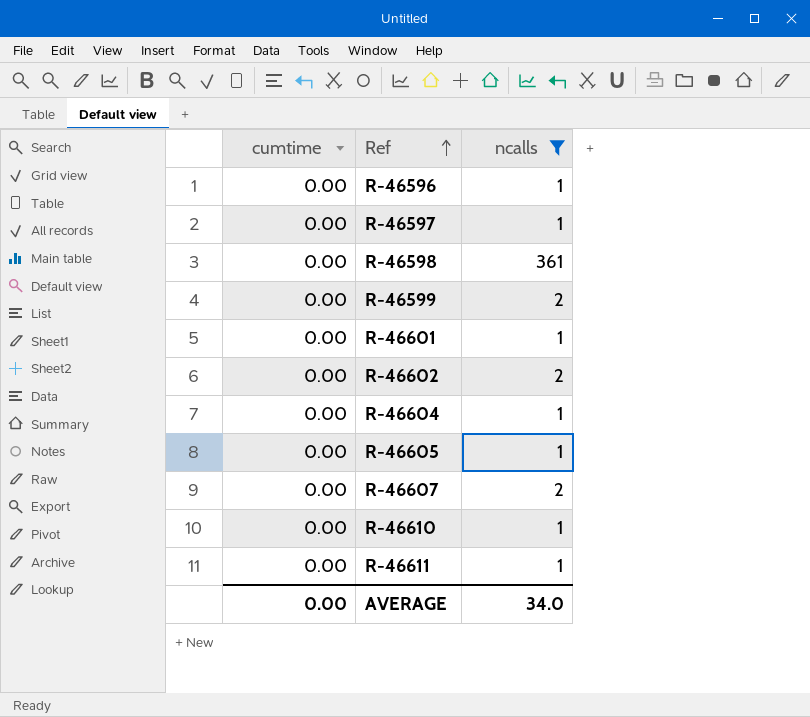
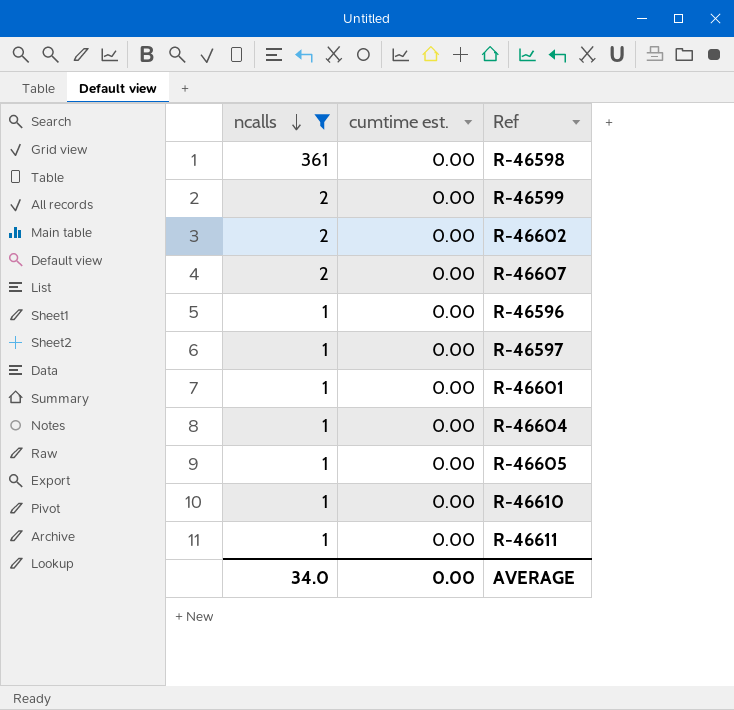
row order: Ref ascending -> ncalls descending
column ncalls | position: 3 -> 1
column name: cumtime -> cumtime est.

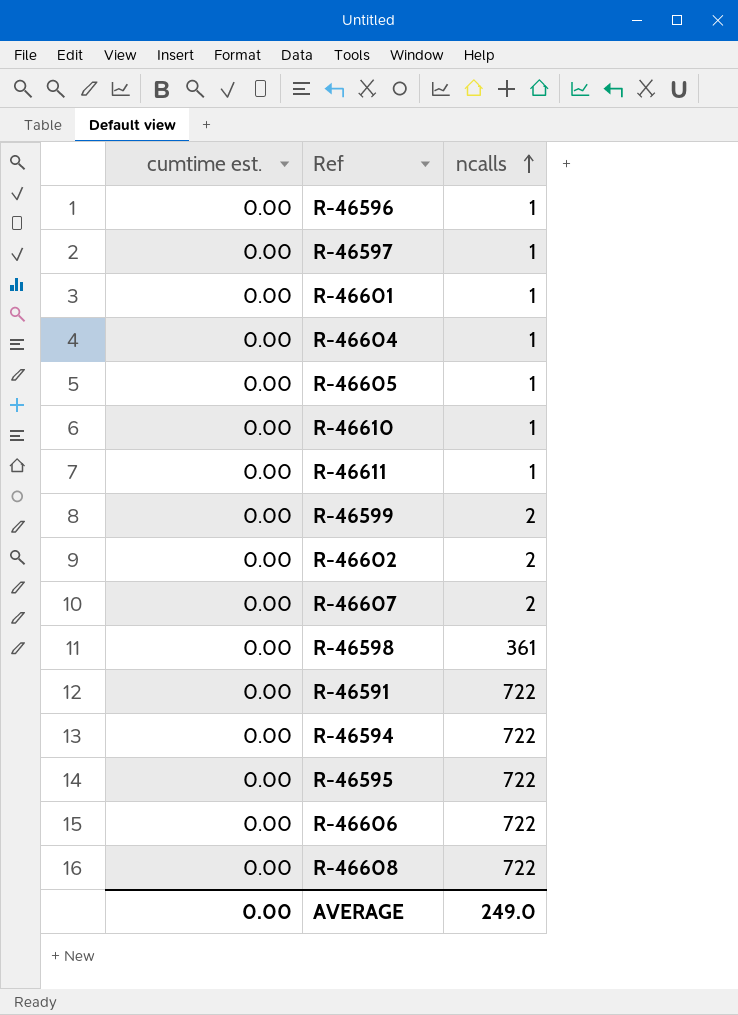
filter: ncalls != 722 -> none
row order: ncalls descending -> ncalls ascending
column ncalls | position: 1 -> 3
AVERAGE | ncalls: 34.0 -> 249.0

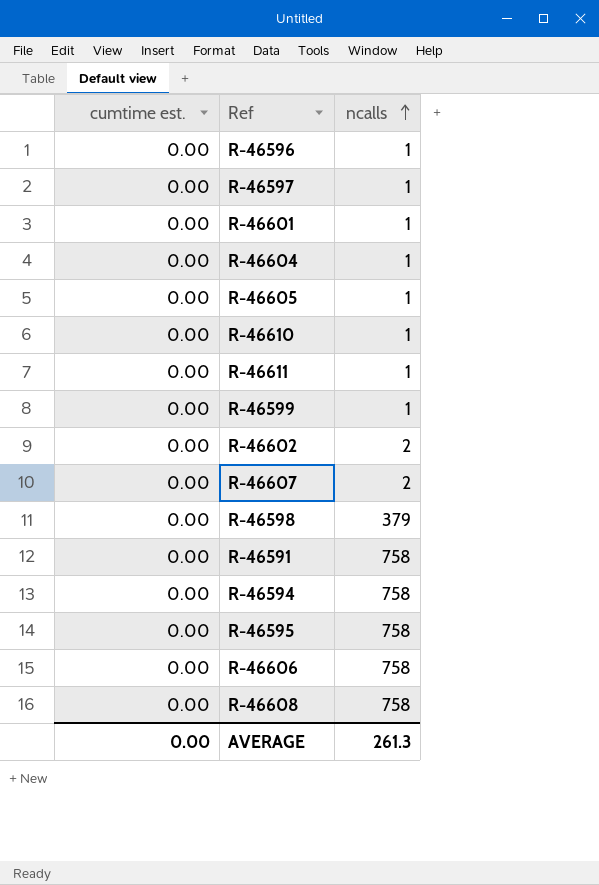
R-46599 | ncalls: 2 -> 1
R-46598 | ncalls: 361 -> 379
R-46591 | ncalls: 722 -> 758
R-46594 | ncalls: 722 -> 758
R-46595 | ncalls: 722 -> 758
R-46606 | ncalls: 722 -> 758
R-46608 | ncalls: 722 -> 758
AVERAGE | ncalls: 249.0 -> 261.3

